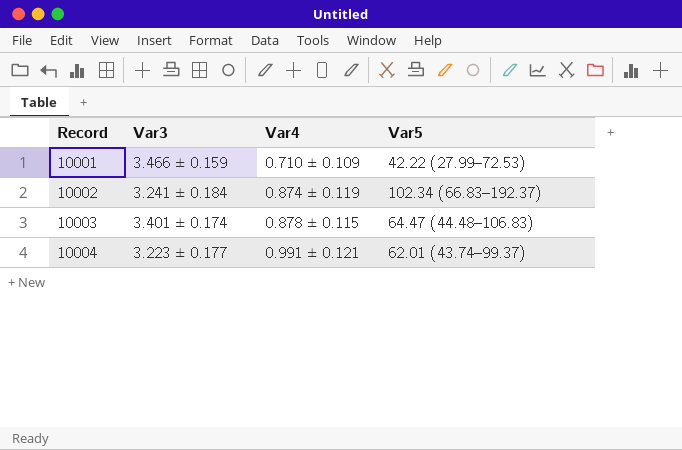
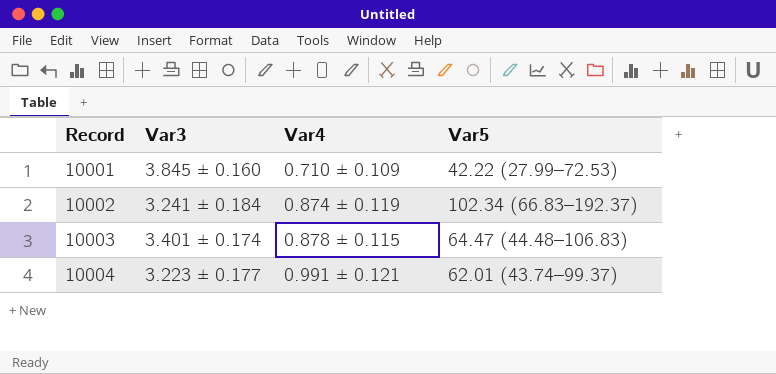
10001 | Var3: 3.466 ± 0.159 -> 3.845 ± 0.160

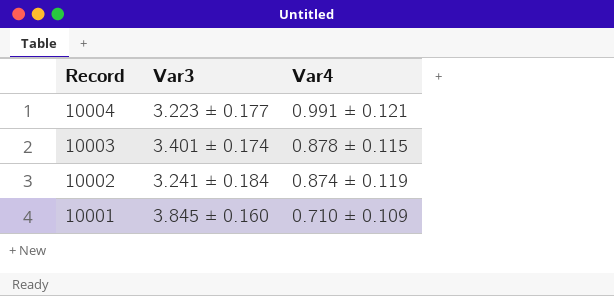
row order: Record ascending -> Record descending
column Var5 | position: 4 -> none

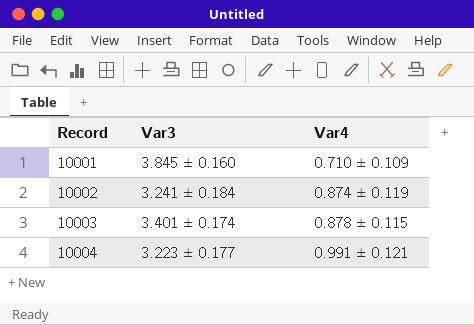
row order: Record descending -> Record ascending

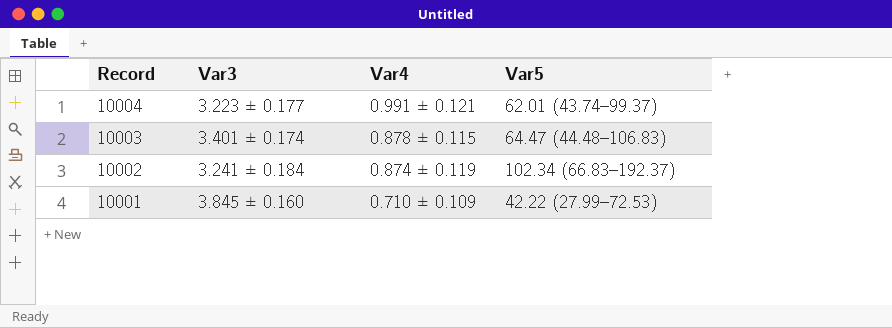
row order: Record ascending -> Record descending
column Var5 | position: none -> 4

